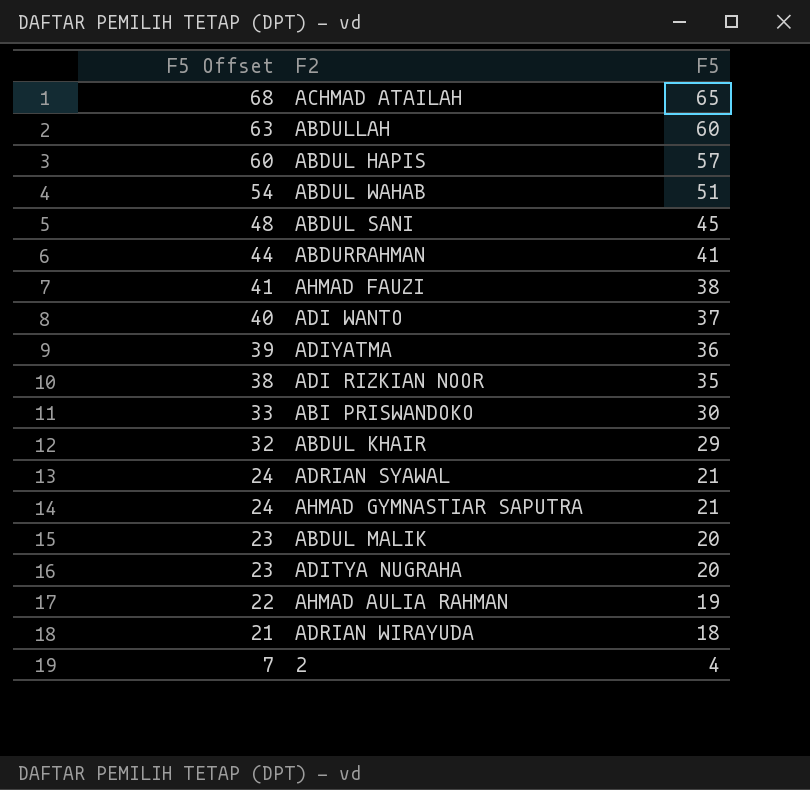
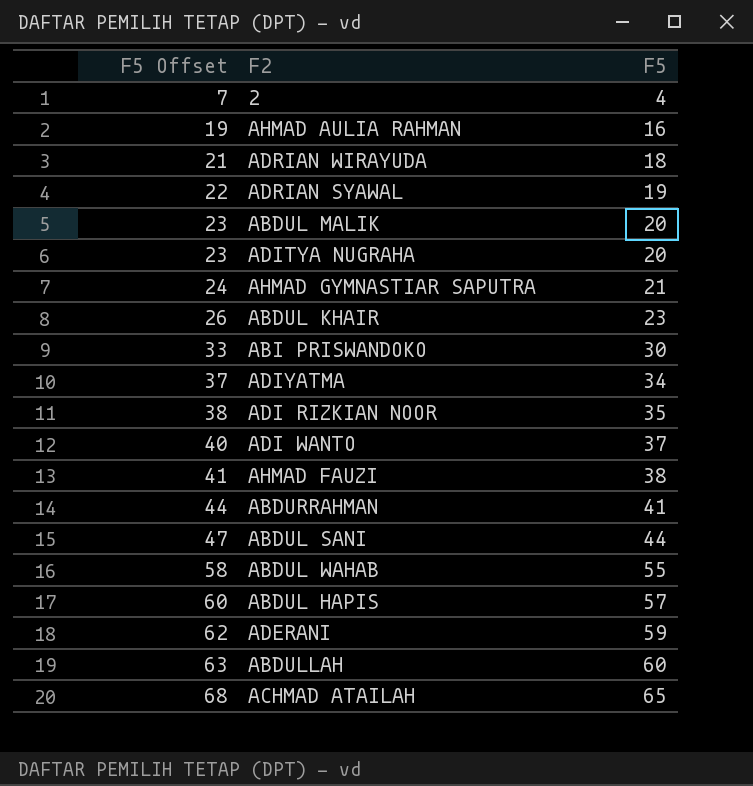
row order: F5 Offset descending -> F5 Offset ascending
AHMAD AULIA RAHMAN | F5 Offset: 22 -> 19
AHMAD AULIA RAHMAN | F5: 19 -> 16
ADRIAN SYAWAL | F5 Offset: 24 -> 22
ADRIAN SYAWAL | F5: 21 -> 19
ABDUL KHAIR | F5 Offset: 32 -> 26
ABDUL KHAIR | F5: 29 -> 23
ADIYATMA | F5 Offset: 39 -> 37
ADIYATMA | F5: 36 -> 34
ABDUL SANI | F5 Offset: 48 -> 47
ABDUL SANI | F5: 45 -> 44
ABDUL WAHAB | F5 Offset: 54 -> 58
ABDUL WAHAB | F5: 51 -> 55
row ADERANI: none -> 62 | 59

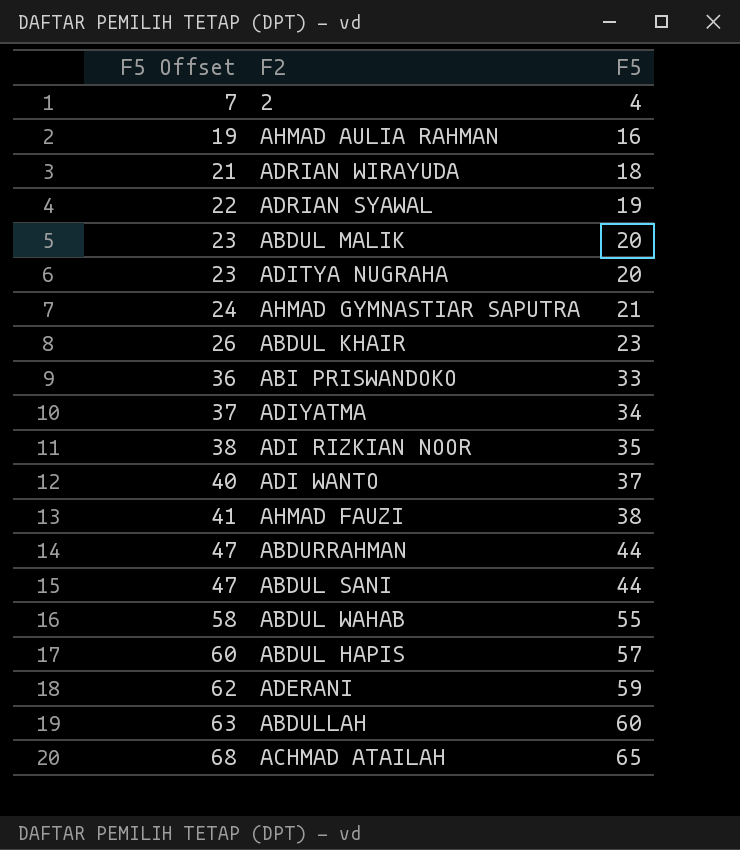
ABI PRISWANDOKO | F5 Offset: 33 -> 36
ABI PRISWANDOKO | F5: 30 -> 33
ABDURRAHMAN | F5 Offset: 44 -> 47
ABDURRAHMAN | F5: 41 -> 44

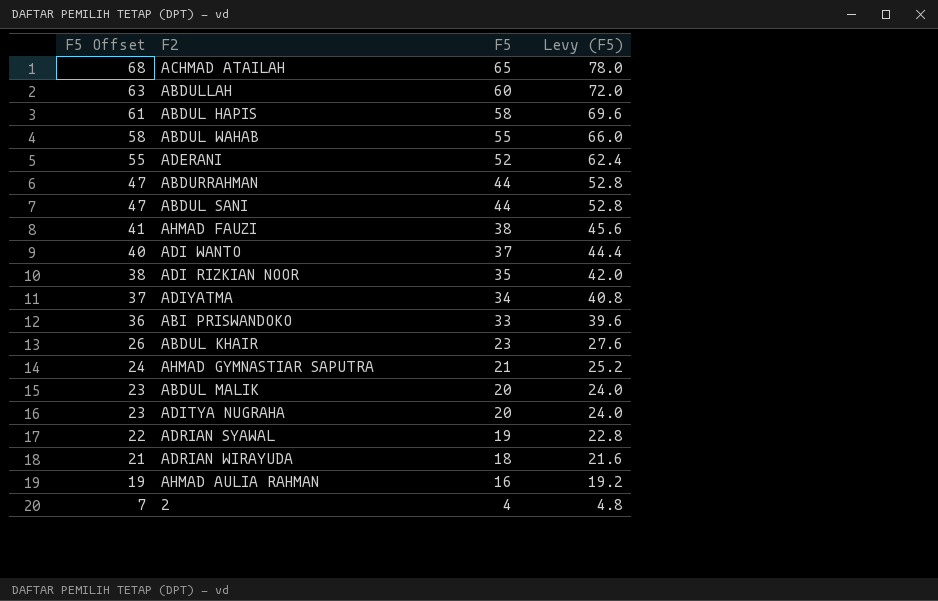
row order: F5 Offset ascending -> F5 Offset descending
column Levy (F5) | formula: none -> [F5] * 1.2
ABDUL HAPIS | F5 Offset: 60 -> 61
ABDUL HAPIS | F5: 57 -> 58
ADERANI | F5 Offset: 62 -> 55
ADERANI | F5: 59 -> 52

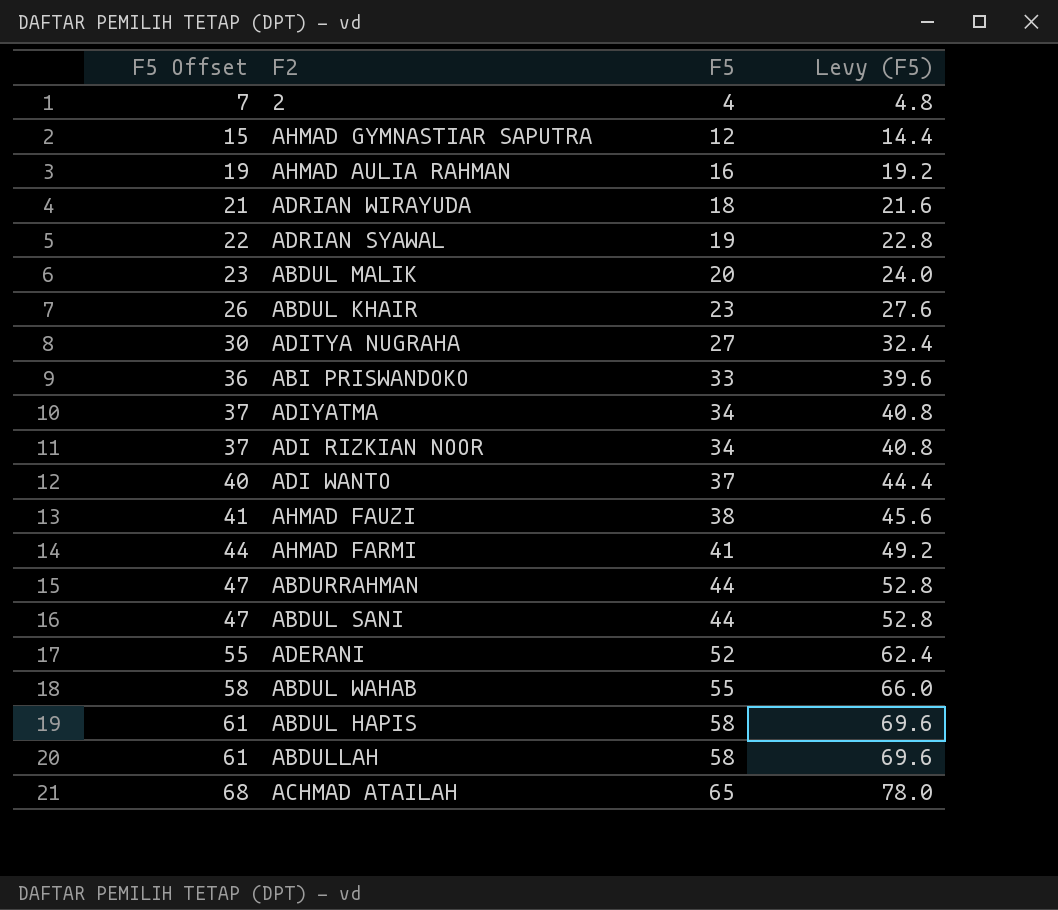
row order: F5 Offset descending -> F5 Offset ascending
AHMAD GYMNASTIAR SAPUTRA | F5 Offset: 24 -> 15
AHMAD GYMNASTIAR SAPUTRA | F5: 21 -> 12
AHMAD GYMNASTIAR SAPUTRA | Levy (F5): 25.2 -> 14.4
ADITYA NUGRAHA | F5 Offset: 23 -> 30
ADITYA NUGRAHA | F5: 20 -> 27
ADITYA NUGRAHA | Levy (F5): 24.0 -> 32.4
ADI RIZKIAN NOOR | F5 Offset: 38 -> 37
ADI RIZKIAN NOOR | F5: 35 -> 34
ADI RIZKIAN NOOR | Levy (F5): 42.0 -> 40.8
row AHMAD FARMI: none -> 44 | 41 | 49.2
ABDULLAH | F5 Offset: 63 -> 61
ABDULLAH | F5: 60 -> 58
ABDULLAH | Levy (F5): 72.0 -> 69.6

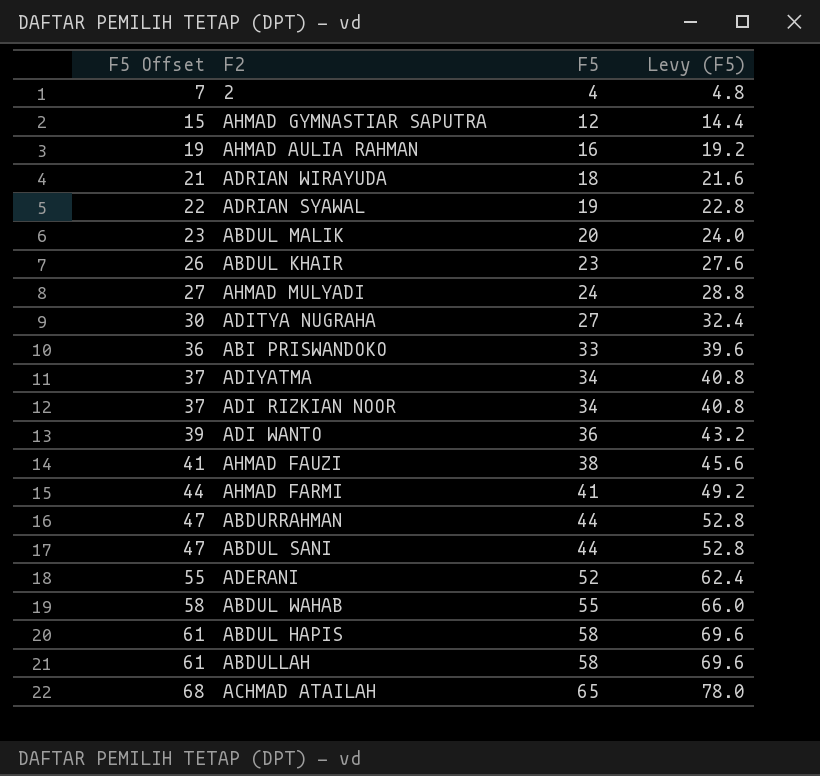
row AHMAD MULYADI: none -> 27 | 24 | 28.8
ADI WANTO | F5 Offset: 40 -> 39
ADI WANTO | F5: 37 -> 36
ADI WANTO | Levy (F5): 44.4 -> 43.2

